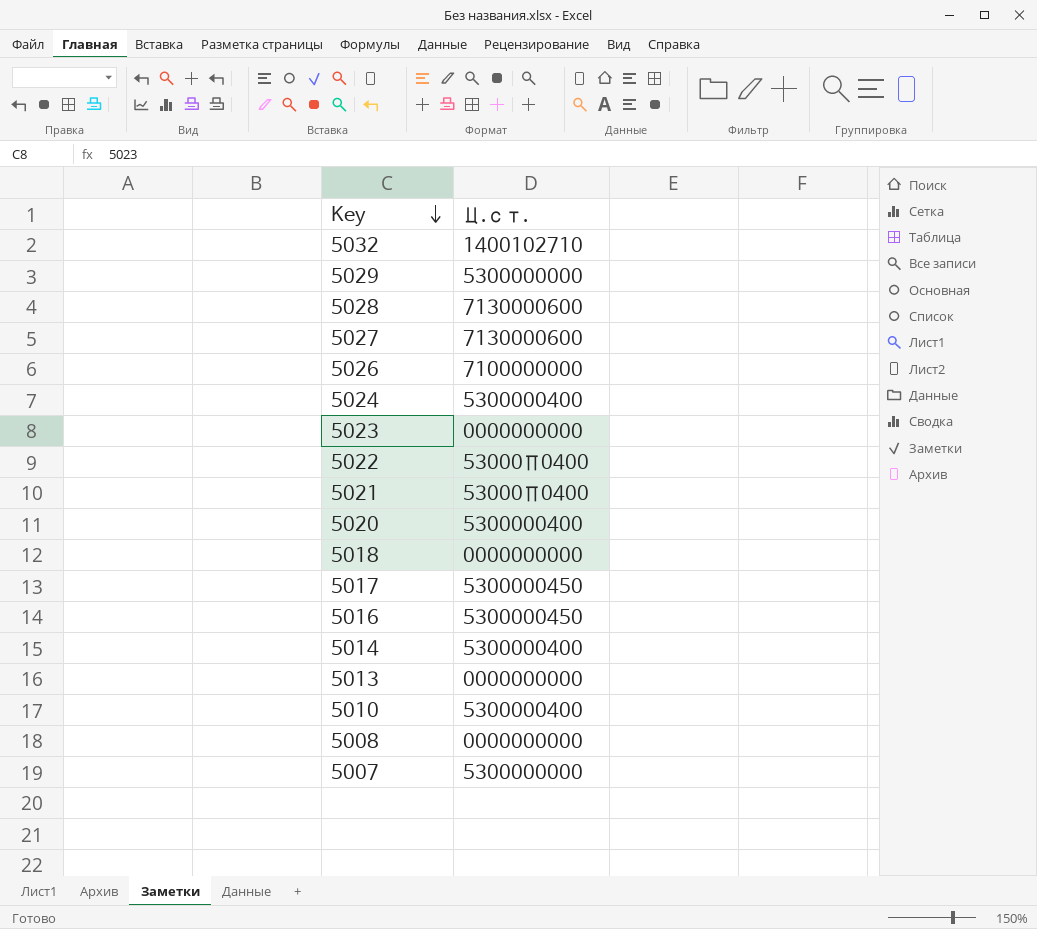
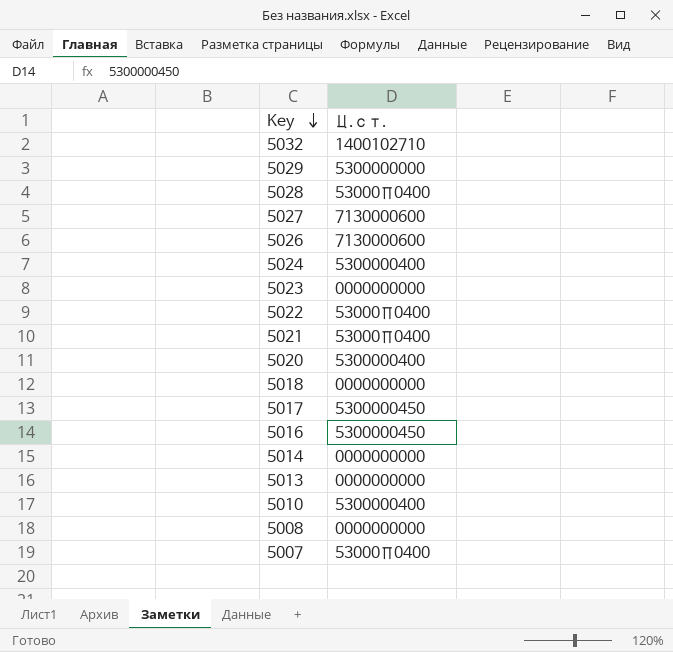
5028 | Ц.ст.: 7130000600 -> 53000П0400
5026 | Ц.ст.: 7100000000 -> 7130000600
5014 | Ц.ст.: 5300000400 -> 0000000000
5007 | Ц.ст.: 5300000000 -> 53000П0400

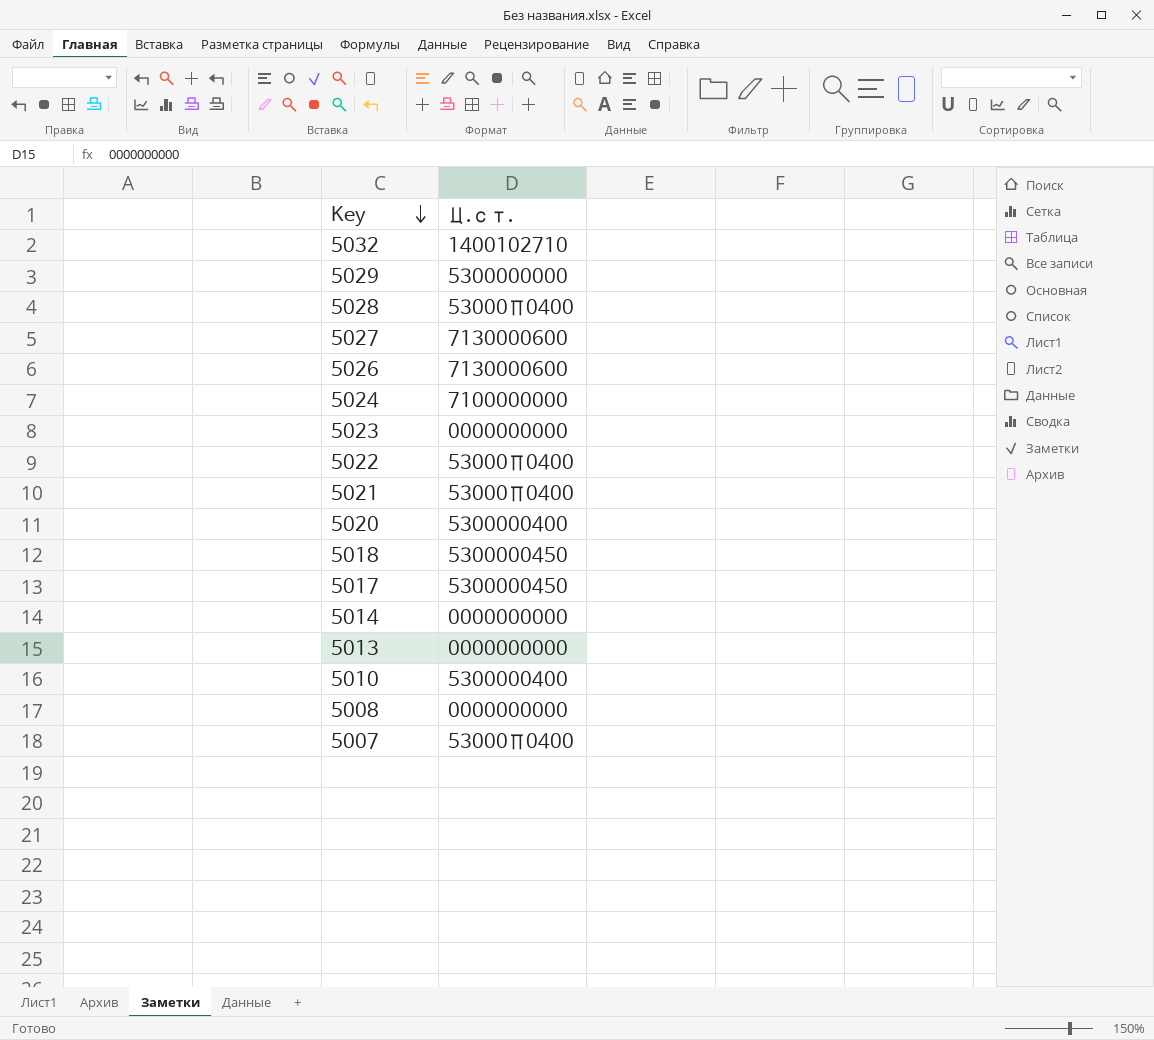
row 5016: 5300000450 -> none
5024 | Ц.ст.: 5300000400 -> 7100000000
5018 | Ц.ст.: 0000000000 -> 5300000450

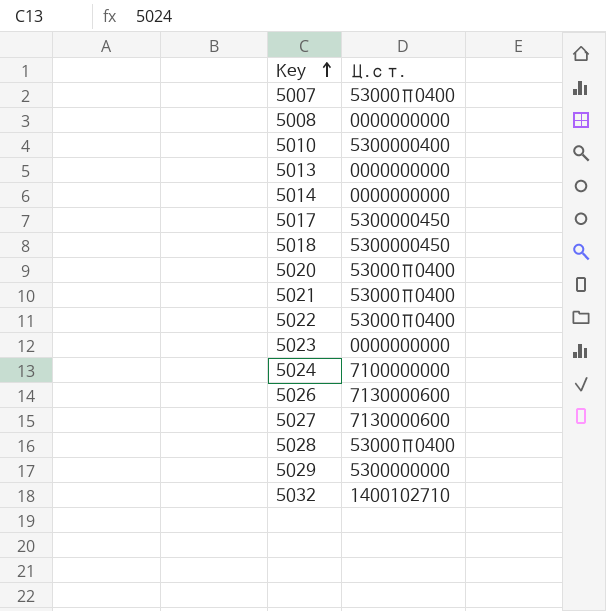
row order: Key descending -> Key ascending
5020 | Ц.ст.: 5300000400 -> 53000П0400

